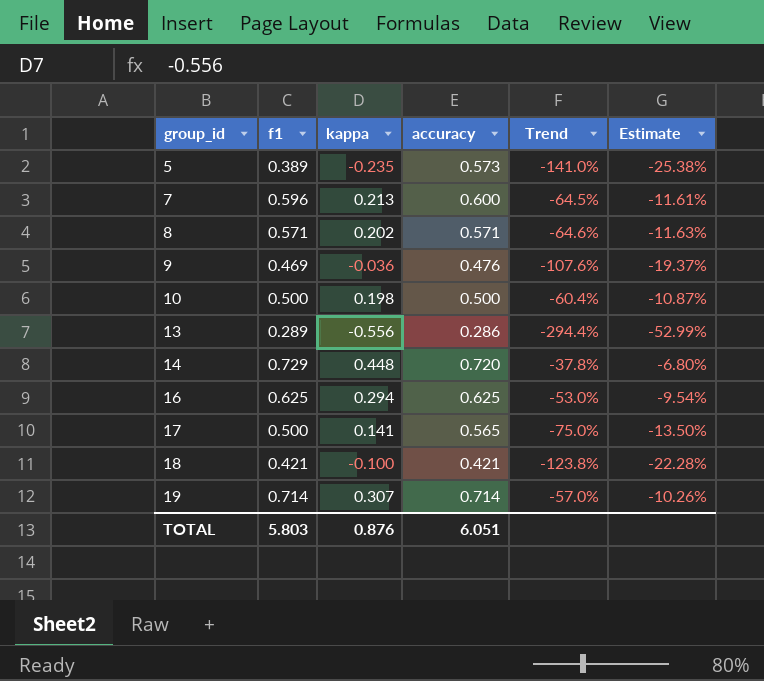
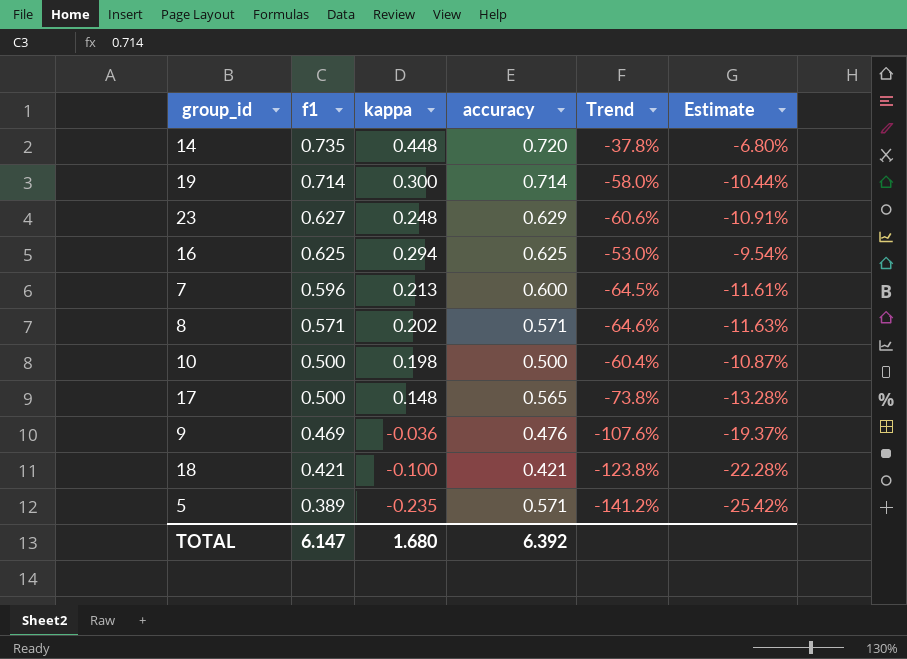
row order: group_id ascending -> f1 descending
row 13: 0.289 | -0.556 | 0.286 | -294.4% | -52.99% -> none
14 | f1: 0.729 -> 0.735
19 | kappa: 0.307 -> 0.300
19 | Trend: -57.0% -> -58.0%
19 | Estimate: -10.26% -> -10.44%
row 23: none -> 0.627 | 0.248 | 0.629 | -60.6% | -10.91%
17 | kappa: 0.141 -> 0.148
17 | Trend: -75.0% -> -73.8%
17 | Estimate: -13.50% -> -13.28%
5 | accuracy: 0.573 -> 0.571
5 | Trend: -141.0% -> -141.2%
5 | Estimate: -25.38% -> -25.42%
TOTAL | f1: 5.803 -> 6.147
TOTAL | kappa: 0.876 -> 1.680
TOTAL | accuracy: 6.051 -> 6.392

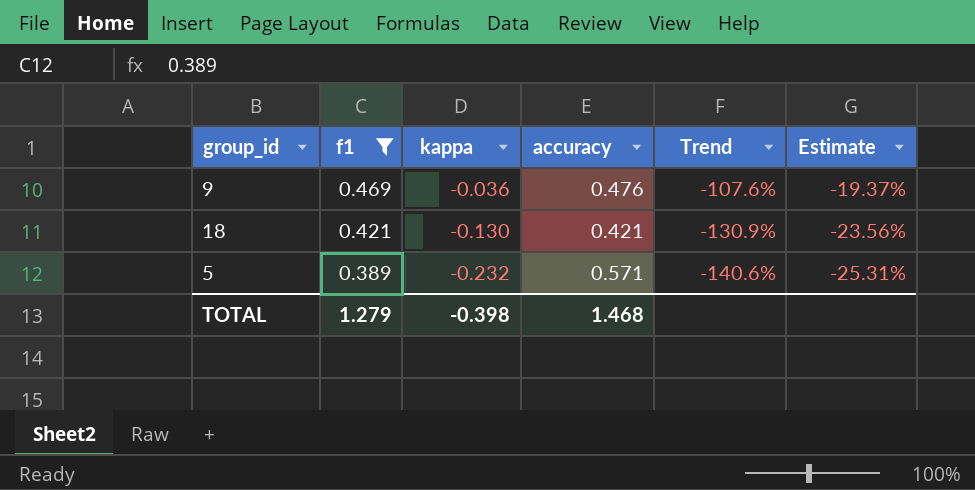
filter: none -> f1 <= 0.469
18 | kappa: -0.100 -> -0.130
18 | Trend: -123.8% -> -130.9%
18 | Estimate: -22.28% -> -23.56%
5 | kappa: -0.235 -> -0.232
5 | Trend: -141.2% -> -140.6%
5 | Estimate: -25.42% -> -25.31%
TOTAL | f1: 6.147 -> 1.279
TOTAL | kappa: 1.680 -> -0.398
TOTAL | accuracy: 6.392 -> 1.468

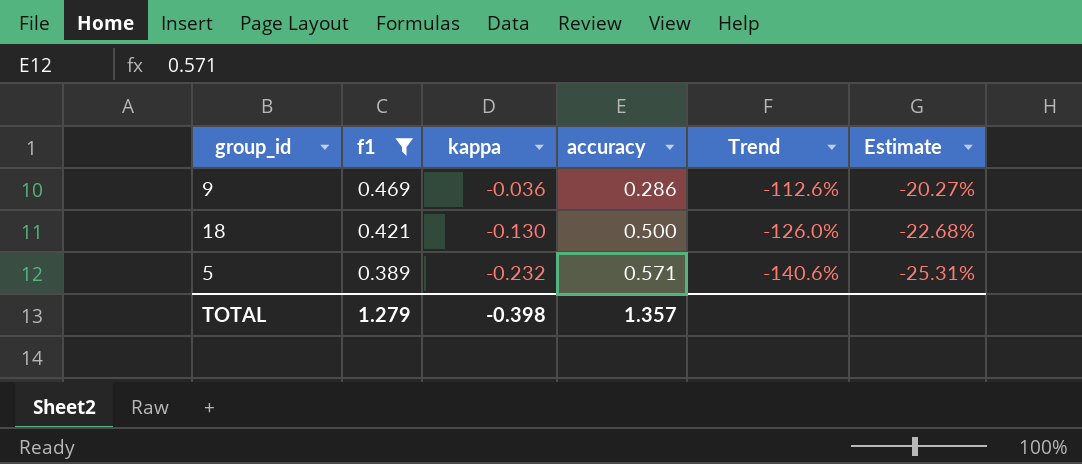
9 | accuracy: 0.476 -> 0.286
9 | Trend: -107.6% -> -112.6%
9 | Estimate: -19.37% -> -20.27%
18 | accuracy: 0.421 -> 0.500
18 | Trend: -130.9% -> -126.0%
18 | Estimate: -23.56% -> -22.68%
TOTAL | accuracy: 1.468 -> 1.357

